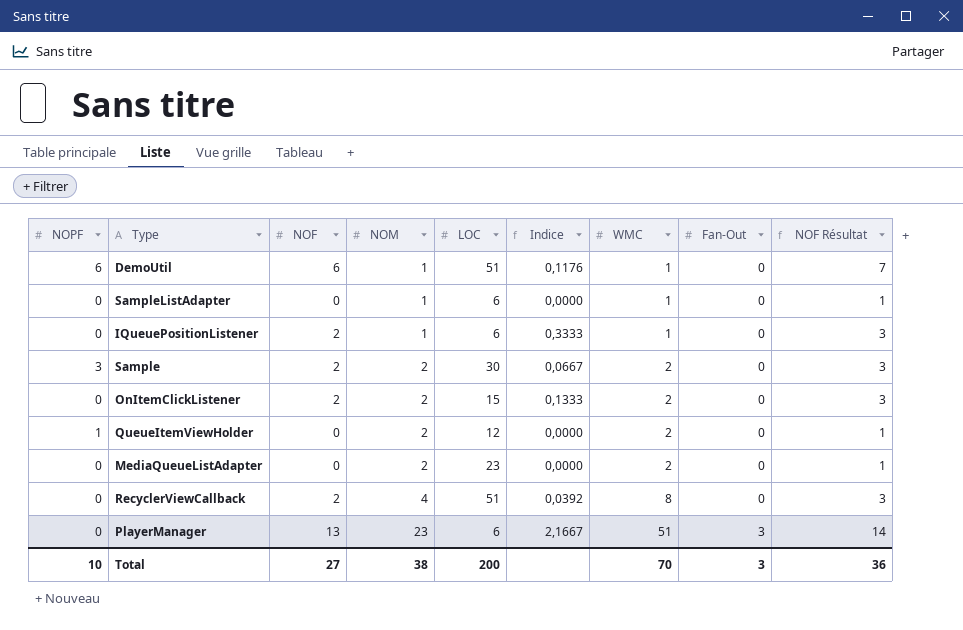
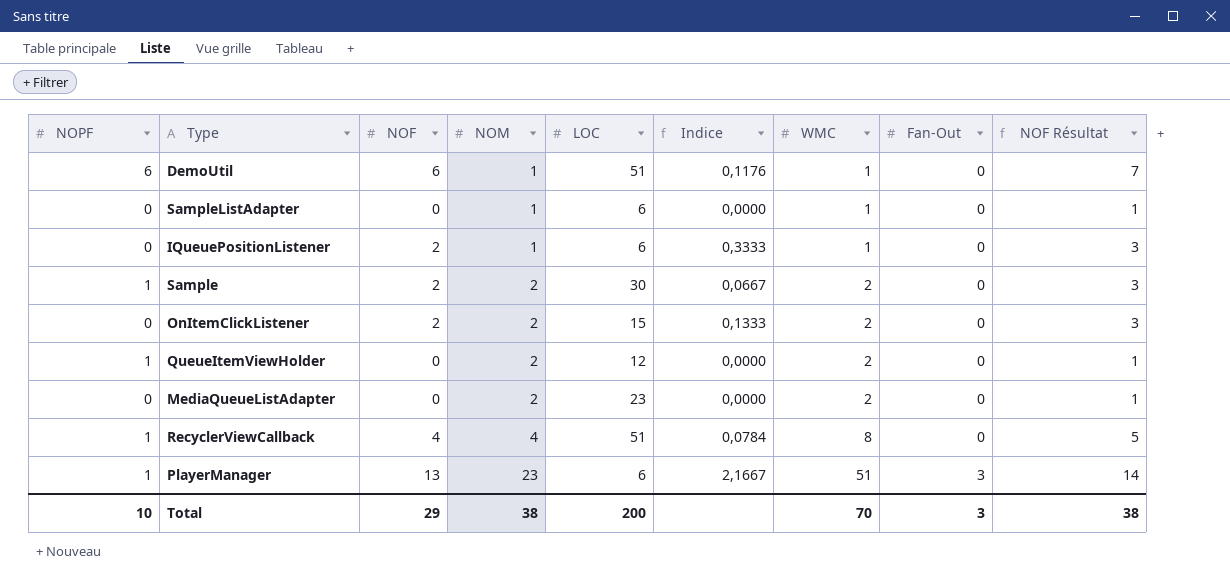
Sample | NOPF: 3 -> 1
RecyclerViewCallback | NOPF: 0 -> 1
RecyclerViewCallback | NOF: 2 -> 4
RecyclerViewCallback | Indice: 0,0392 -> 0,0784
RecyclerViewCallback | NOF Résultat: 3 -> 5
PlayerManager | NOPF: 0 -> 1
Total | NOF: 27 -> 29
Total | NOF Résultat: 36 -> 38

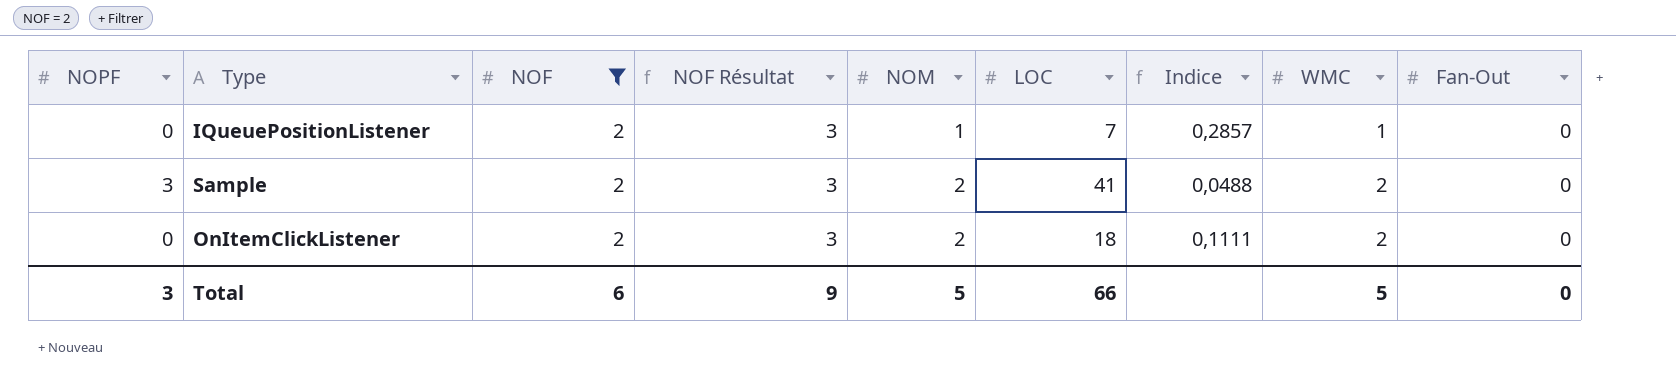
filter: none -> NOF = 2
column NOF Résultat | position: 9 -> 4
IQueuePositionListener | LOC: 6 -> 7
IQueuePositionListener | Indice: 0,3333 -> 0,2857
Sample | NOPF: 1 -> 3
Sample | LOC: 30 -> 41
Sample | Indice: 0,0667 -> 0,0488
OnItemClickListener | LOC: 15 -> 18
OnItemClickListener | Indice: 0,1333 -> 0,1111
Total | NOPF: 10 -> 3
Total | NOF: 29 -> 6
Total | NOF Résultat: 38 -> 9
Total | NOM: 38 -> 5
Total | LOC: 200 -> 66
Total | WMC: 70 -> 5
Total | Fan-Out: 3 -> 0

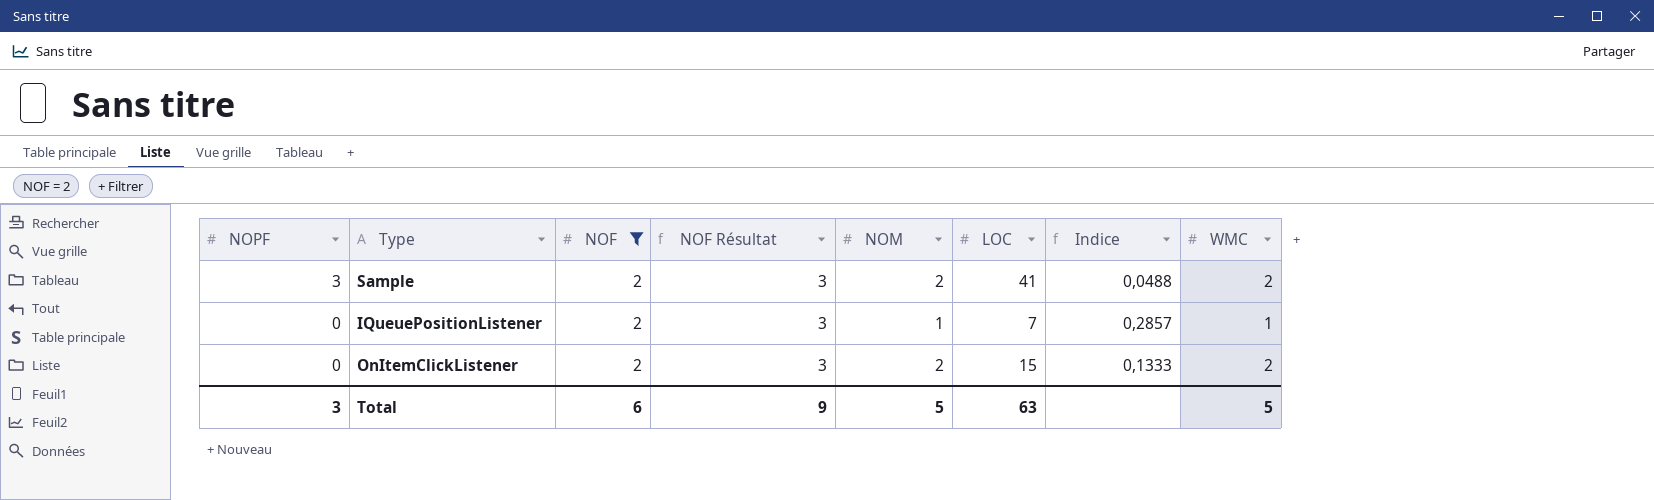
row order: NOM ascending -> NOPF descending
column Fan-Out | position: 9 -> none
OnItemClickListener | LOC: 18 -> 15
OnItemClickListener | Indice: 0,1111 -> 0,1333
Total | LOC: 66 -> 63

